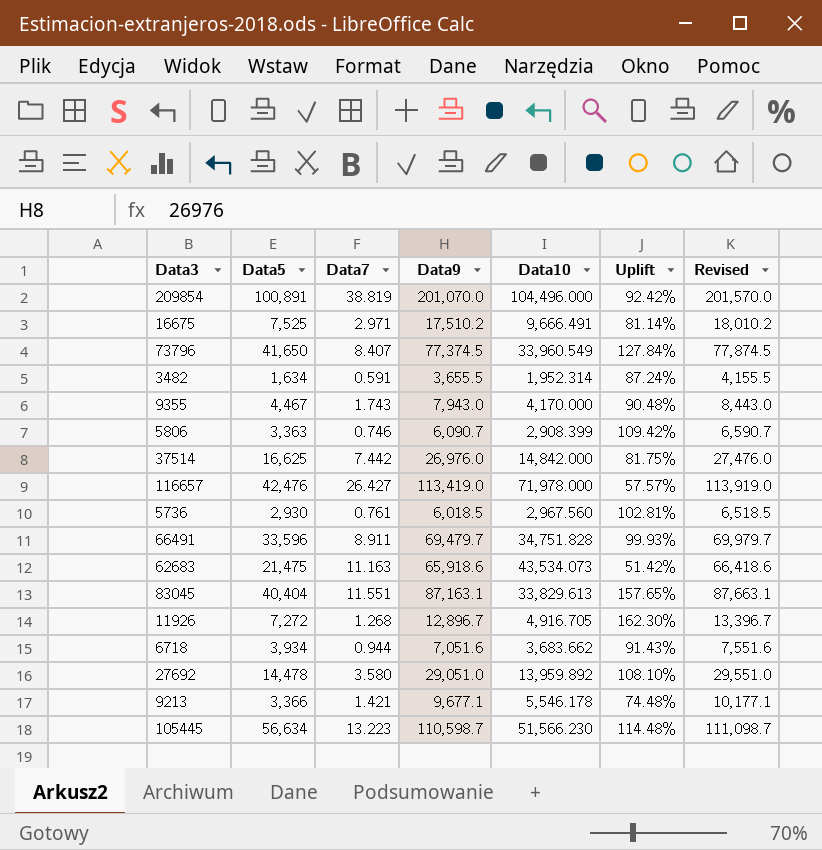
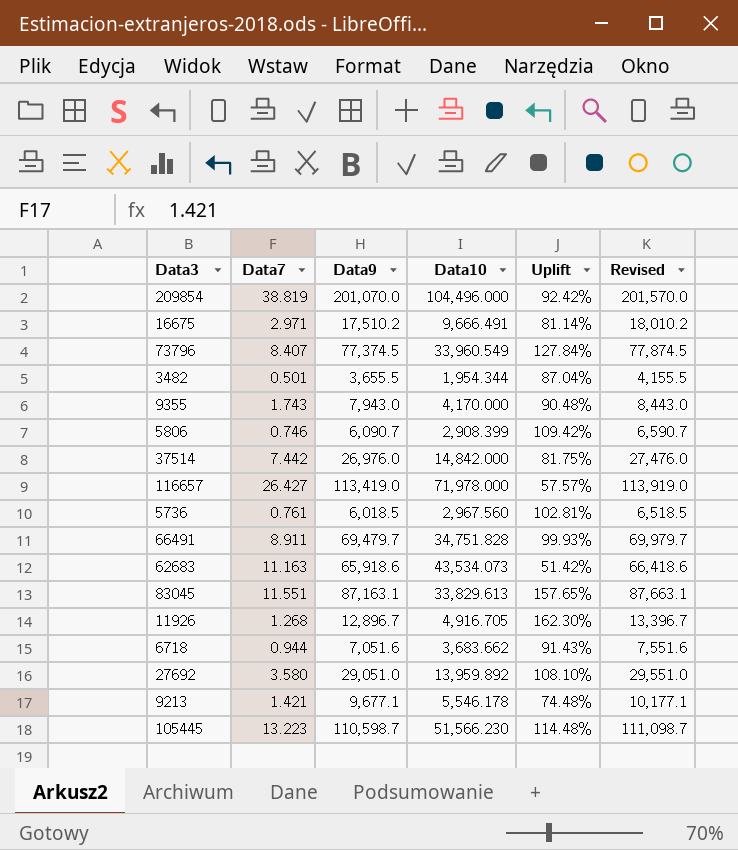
column Data5 | position: 2 -> none
3482 | Data7: 0.591 -> 0.501
3482 | Data10: 1,952.314 -> 1,954.344
3482 | Uplift: 87.24% -> 87.04%

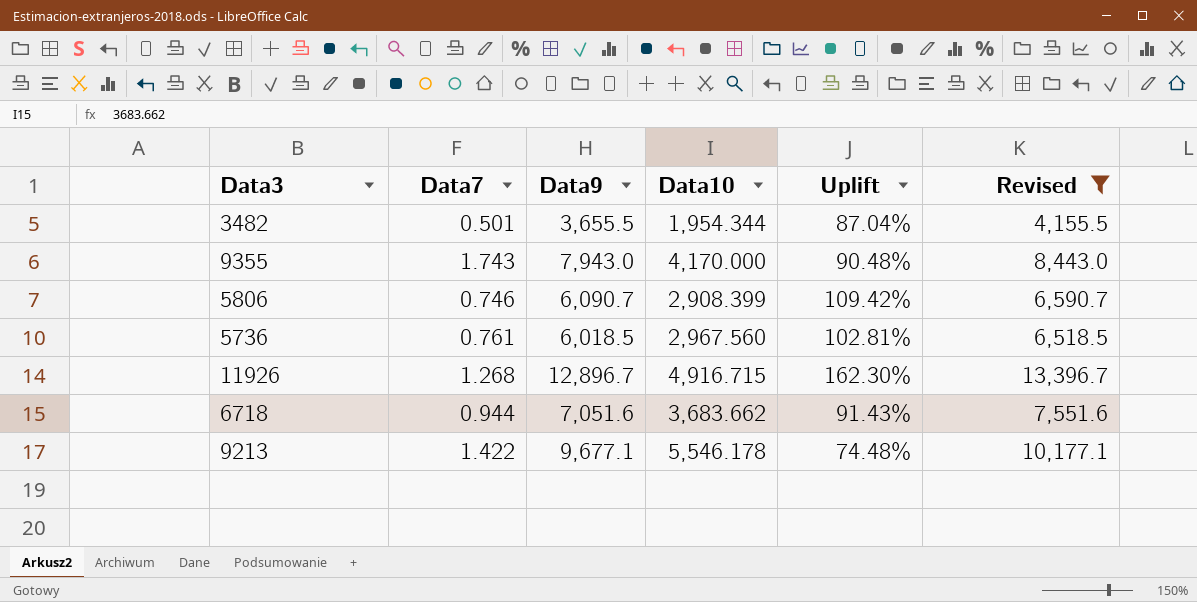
filter: none -> Revised <= 13,396.7
11926 | Data10: 4,916.705 -> 4,916.715
9213 | Data7: 1.421 -> 1.422

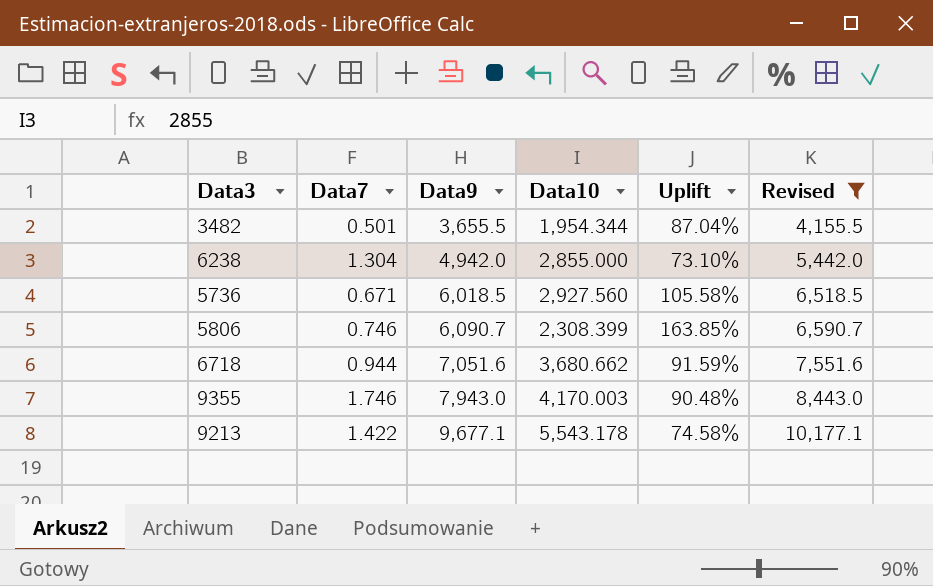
row order: none -> Data9 ascending
row 11926: 1.268 | 12,896.7 | 4,916.715 | 162.30% | 13,396.7 -> none
row 6238: none -> 1.304 | 4,942.0 | 2,855.000 | 73.10% | 5,442.0
5736 | Data7: 0.761 -> 0.671
5736 | Data10: 2,967.560 -> 2,927.560
5736 | Uplift: 102.81% -> 105.58%
5806 | Data10: 2,908.399 -> 2,308.399
5806 | Uplift: 109.42% -> 163.85%
6718 | Data10: 3,683.662 -> 3,680.662
6718 | Uplift: 91.43% -> 91.59%
9355 | Data7: 1.743 -> 1.746
9355 | Data10: 4,170.000 -> 4,170.003
9213 | Data10: 5,546.178 -> 5,543.178
9213 | Uplift: 74.48% -> 74.58%

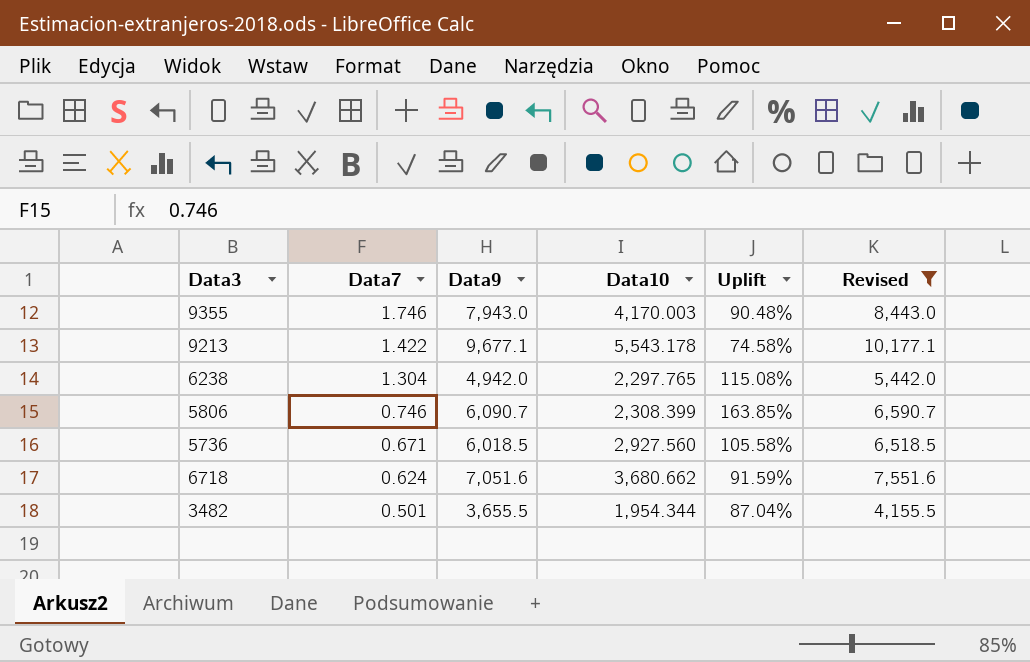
row order: Data9 ascending -> Data7 descending
6238 | Data10: 2,855.000 -> 2,297.765
6238 | Uplift: 73.10% -> 115.08%
6718 | Data7: 0.944 -> 0.624

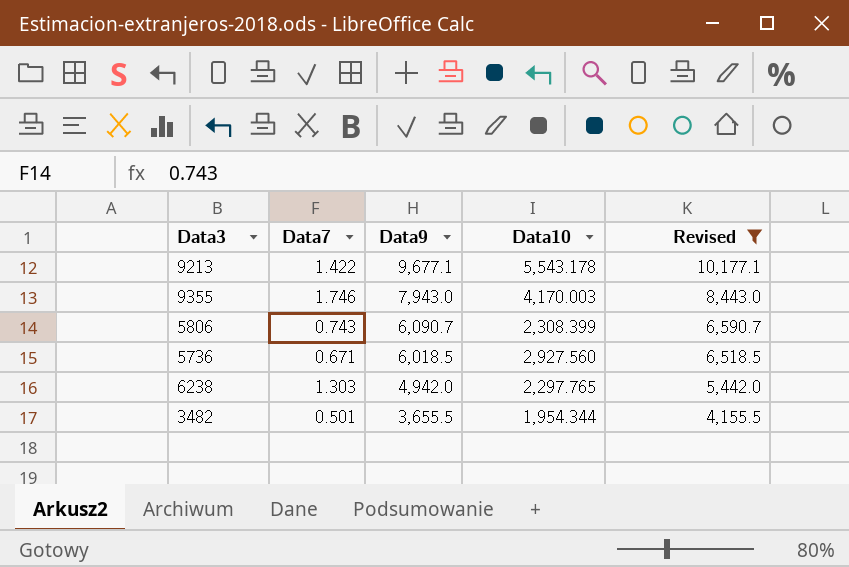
row order: Data7 descending -> Data9 descending
column Uplift | formula: ([Data9] - [Data10]) / [Data10] -> none
row 6718: 0.624 | 7,051.6 | 3,680.662 | 91.59% | 7,551.6 -> none
5806 | Data7: 0.746 -> 0.743
6238 | Data7: 1.304 -> 1.303

